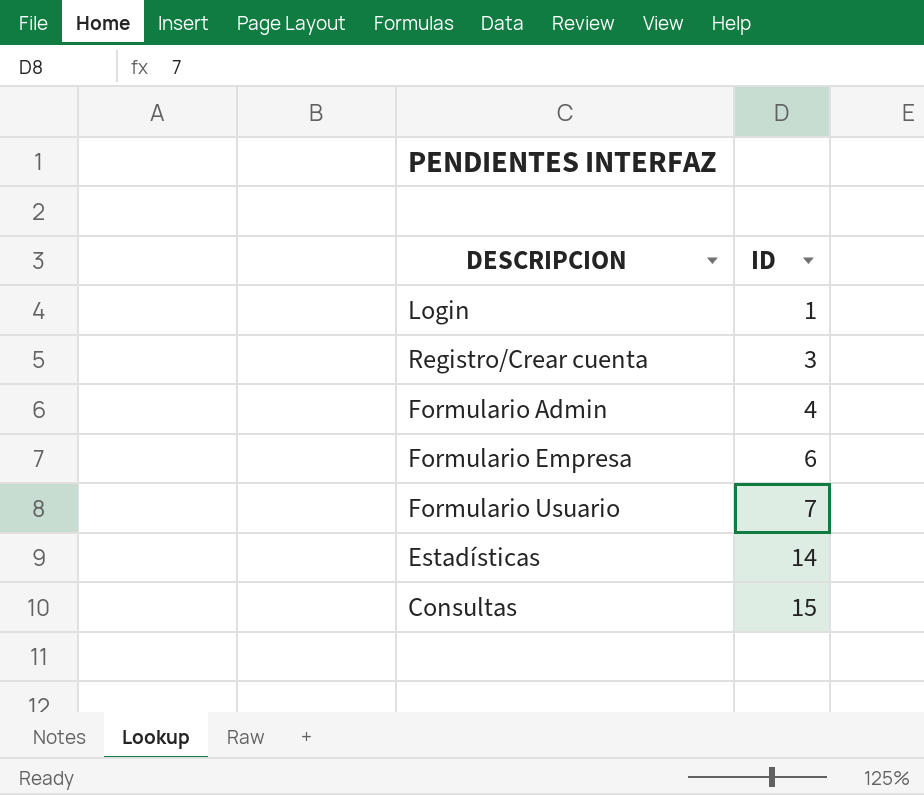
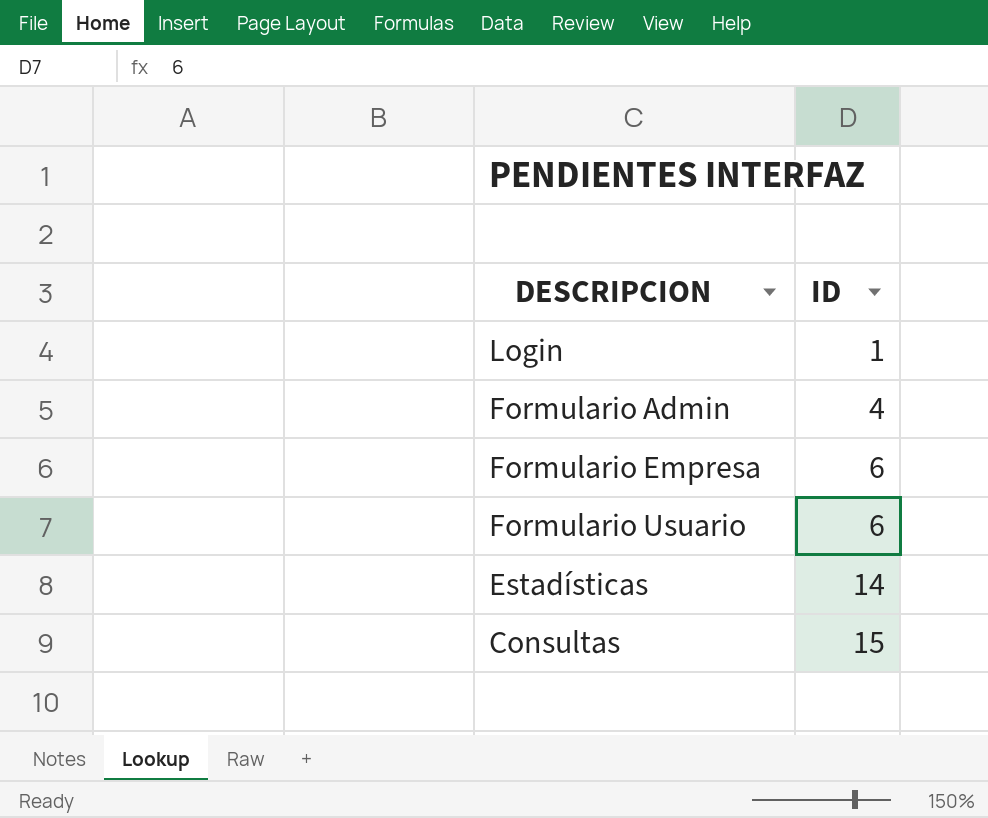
row Registro/Crear cuenta: 3 -> none
Formulario Usuario | ID: 7 -> 6

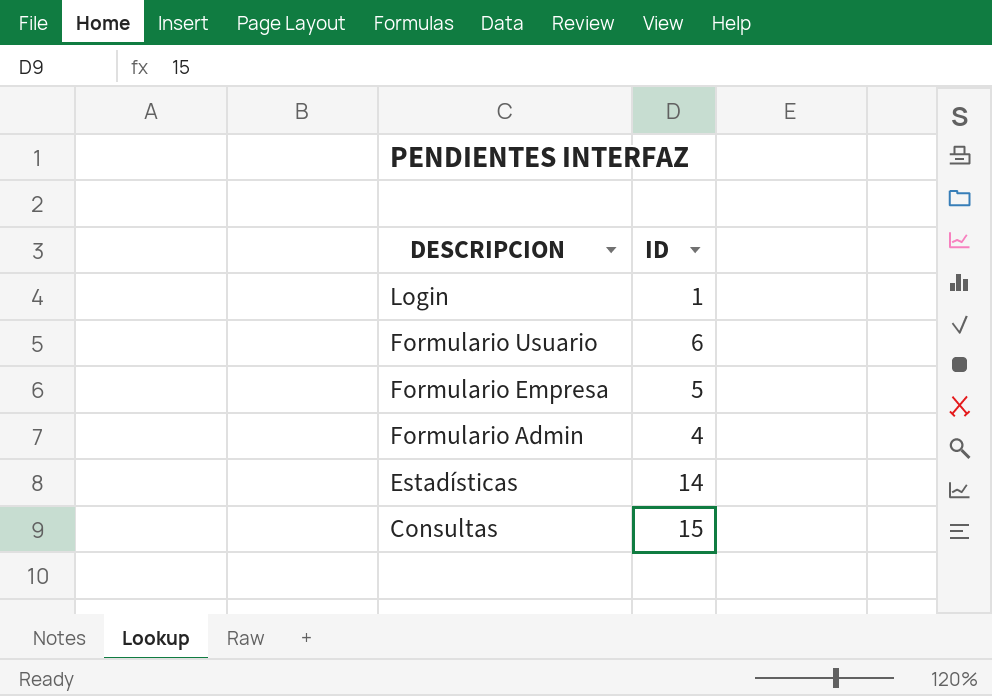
row order: ID ascending -> DESCRIPCION descending
Formulario Empresa | ID: 6 -> 5

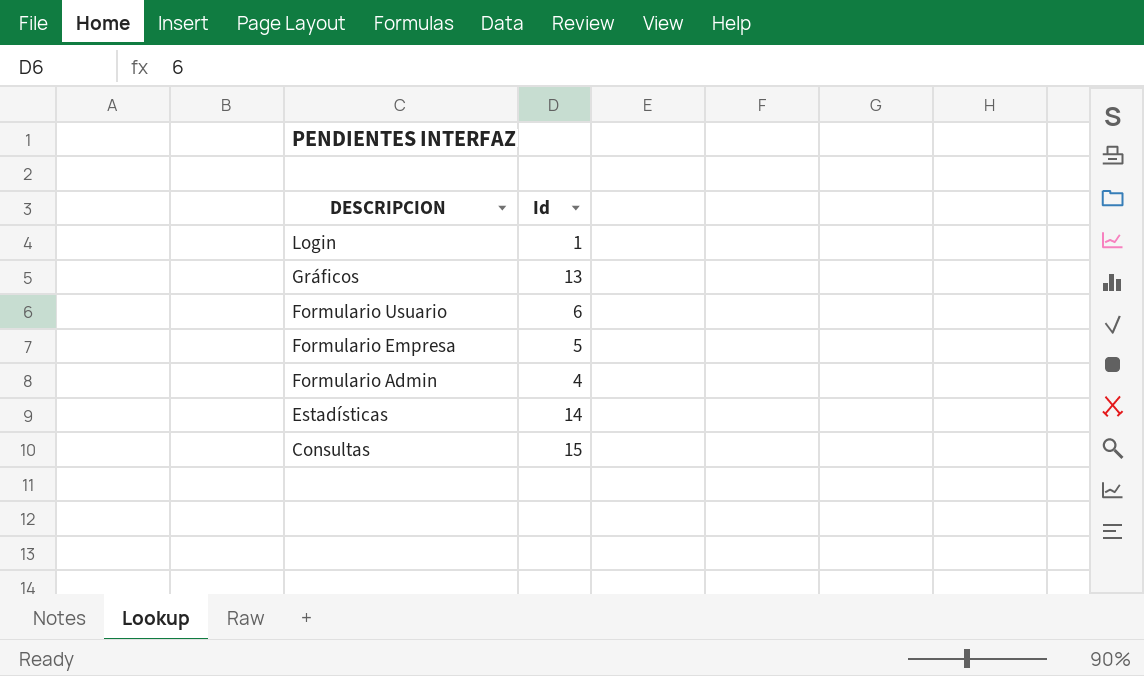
column name: ID -> Id
row Gráficos: none -> 13

